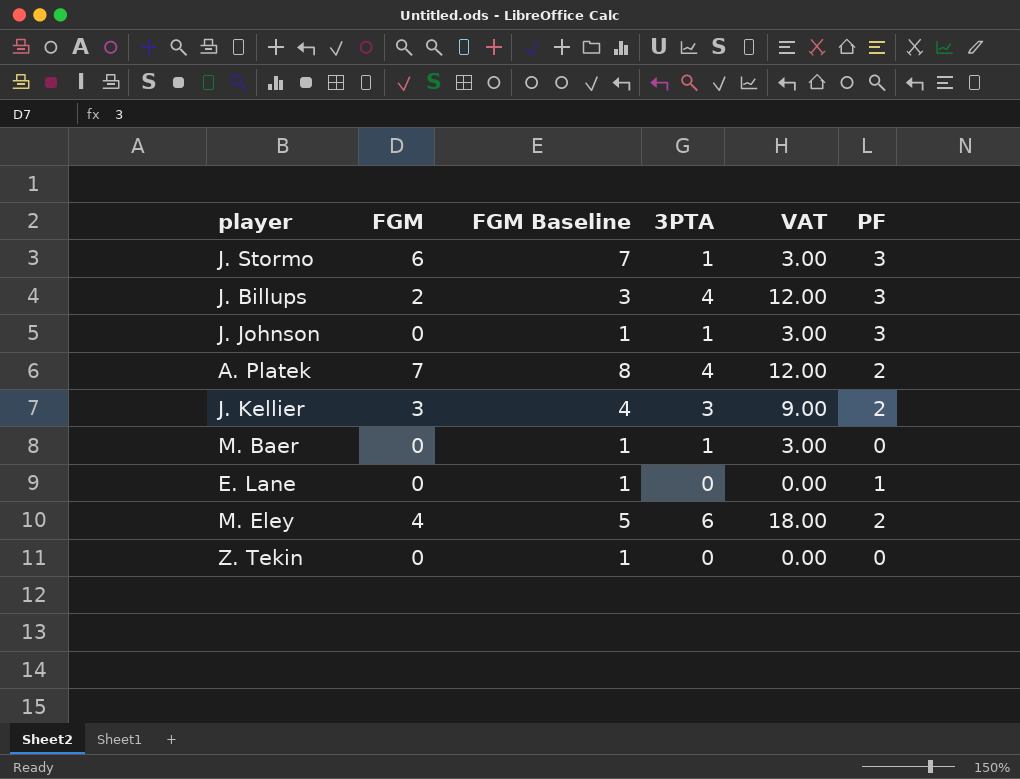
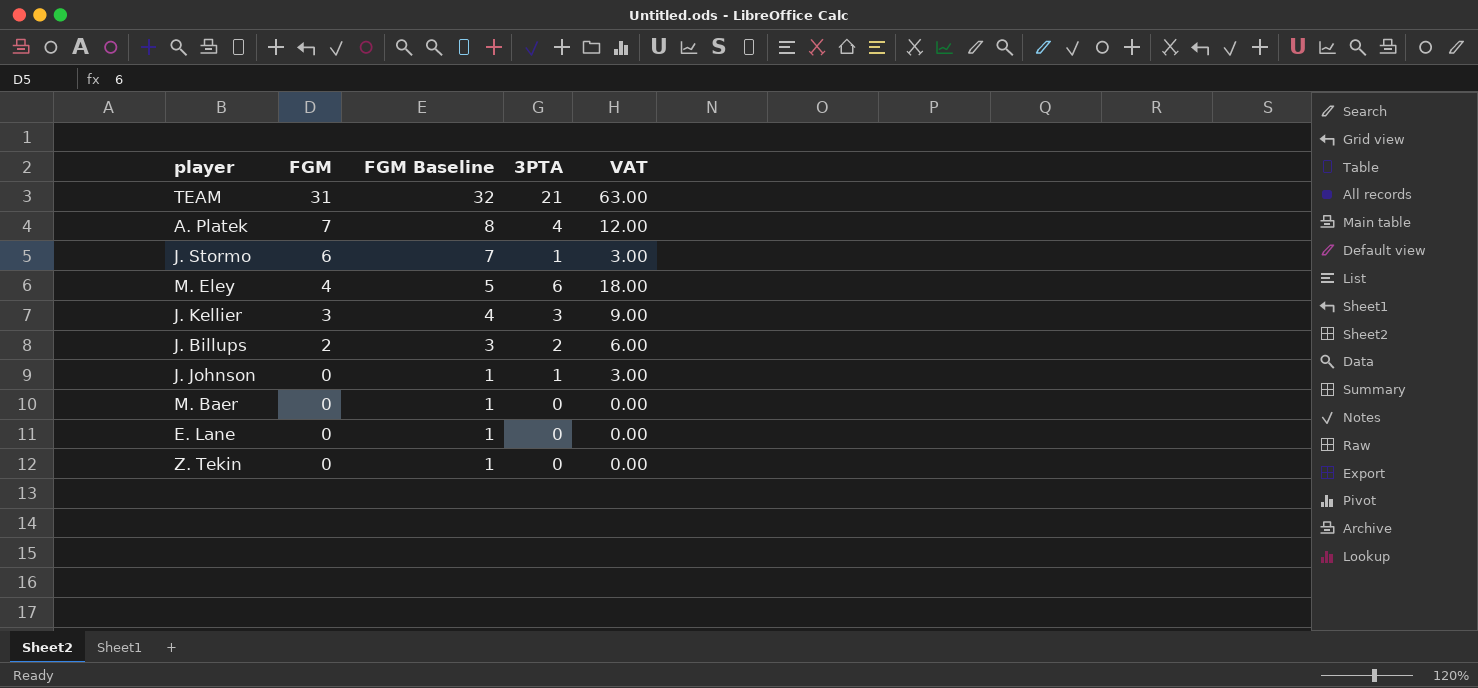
row order: none -> FGM descending
column PF | position: 6 -> none
row TEAM: none -> 31 | 32 | 21 | 63.00
J. Billups | 3PTA: 4 -> 2
J. Billups | VAT: 12.00 -> 6.00
M. Baer | 3PTA: 1 -> 0
M. Baer | VAT: 3.00 -> 0.00

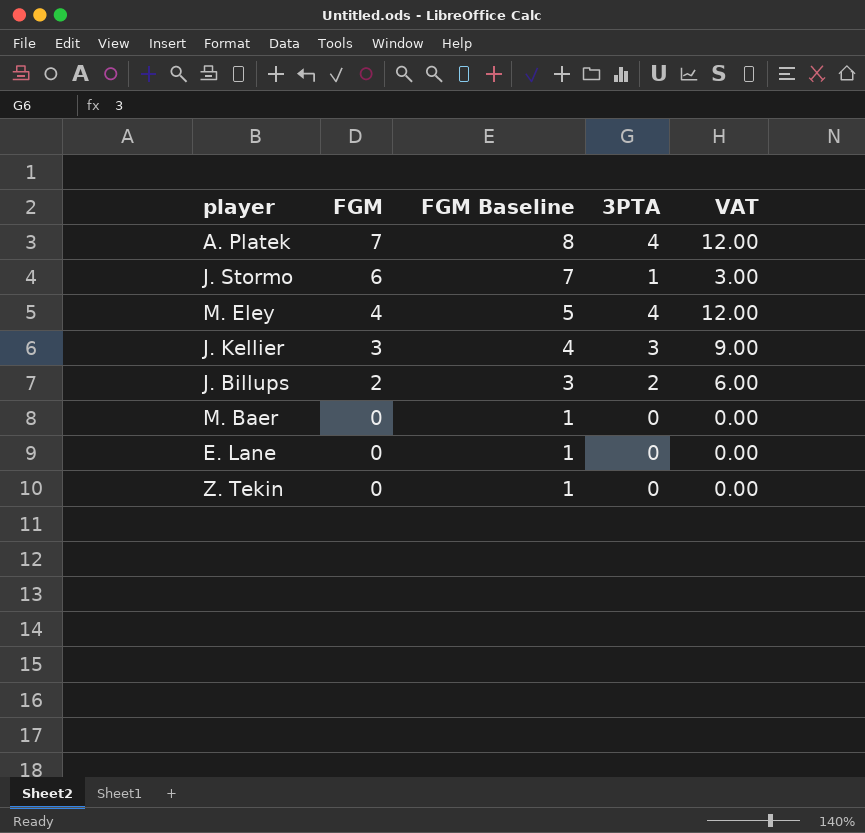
row TEAM: 31 | 32 | 21 | 63.00 -> none
row J. Johnson: 0 | 1 | 1 | 3.00 -> none
M. Eley | 3PTA: 6 -> 4
M. Eley | VAT: 18.00 -> 12.00

